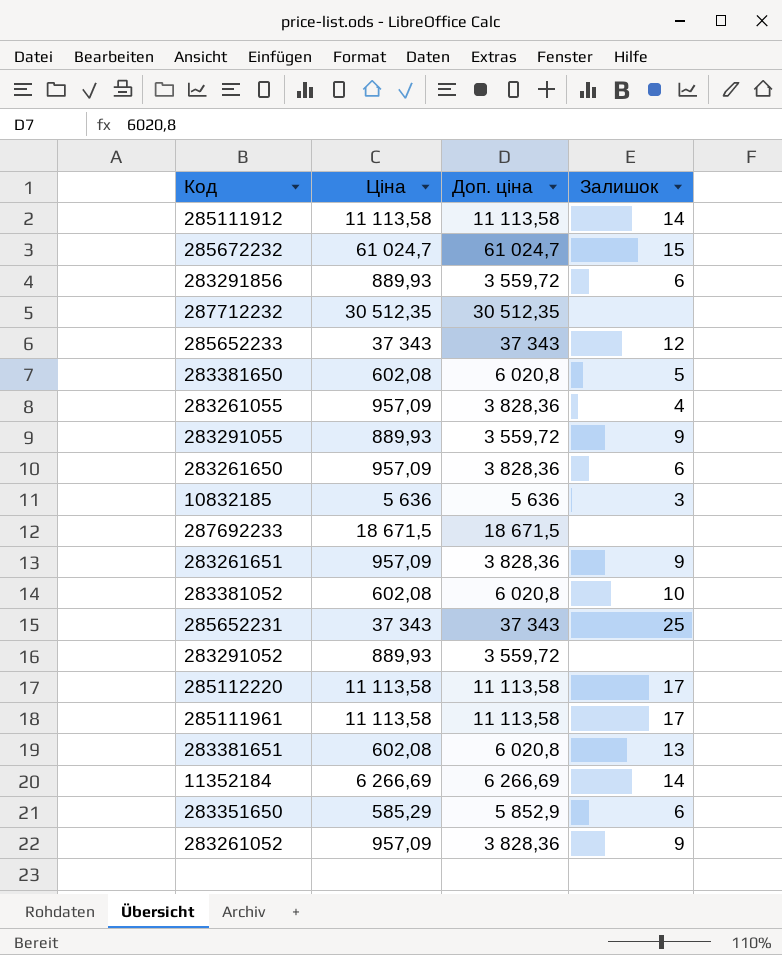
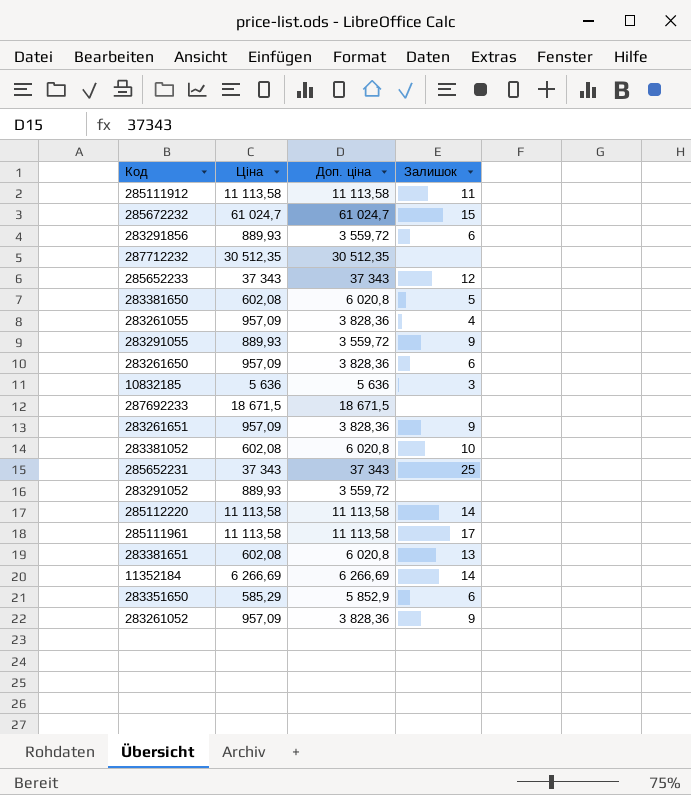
285111912 | Залишок: 14 -> 11
285112220 | Залишок: 17 -> 14

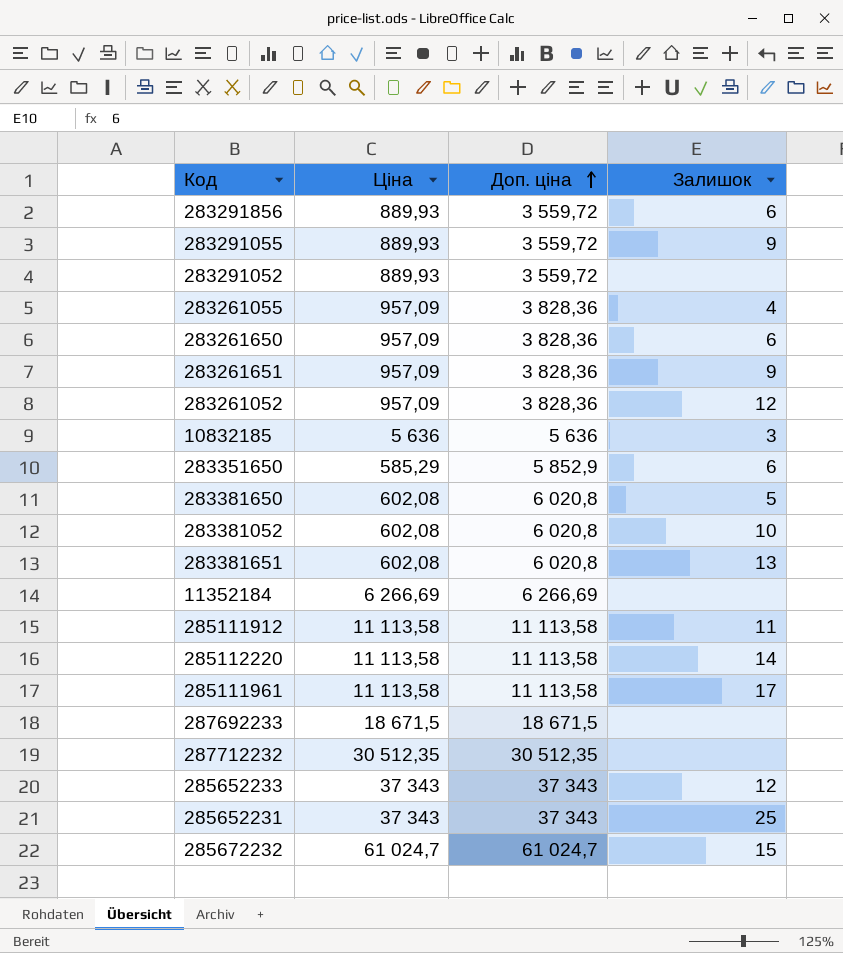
row order: none -> Доп. ціна ascending
283261052 | Залишок: 9 -> 12
11352184 | Залишок: 14 -> none

